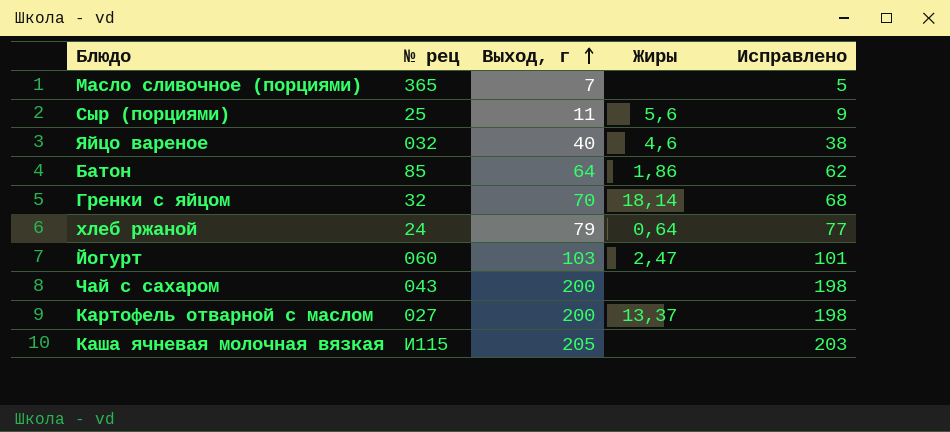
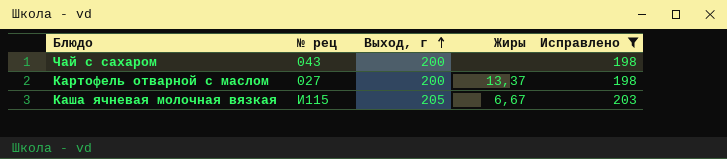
filter: none -> Исправлено >= 198
Каша ячневая молочная вязкая | Жиры: none -> 6,67

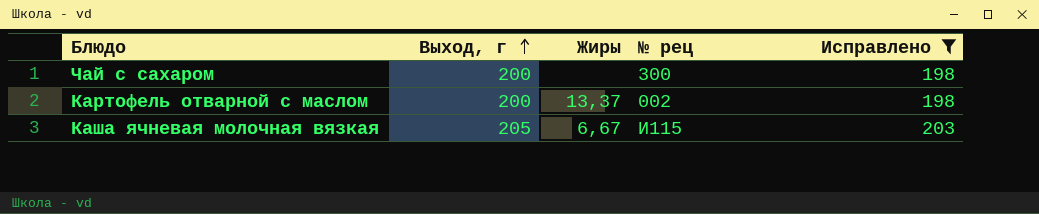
column № рец | position: 2 -> 4
Чай с сахаром | № рец: 043 -> 300
Картофель отварной с маслом | № рец: 027 -> 002

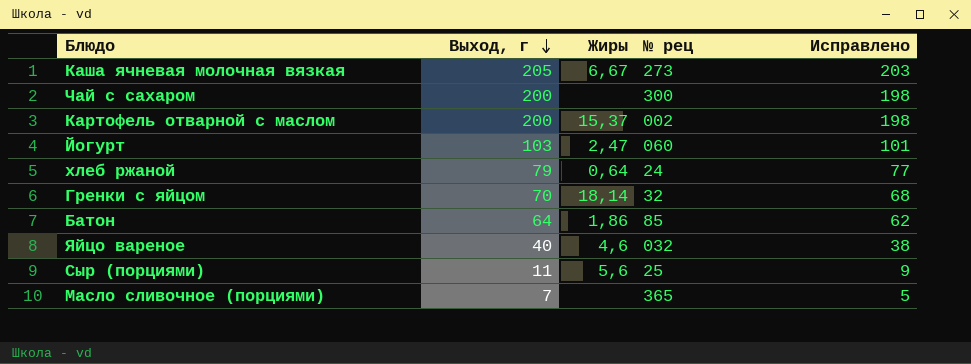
filter: Исправлено >= 198 -> none
row order: Выход, г ascending -> Выход, г descending
Каша ячневая молочная вязкая | № рец: И115 -> 273
Картофель отварной с маслом | Жиры: 13,37 -> 15,37

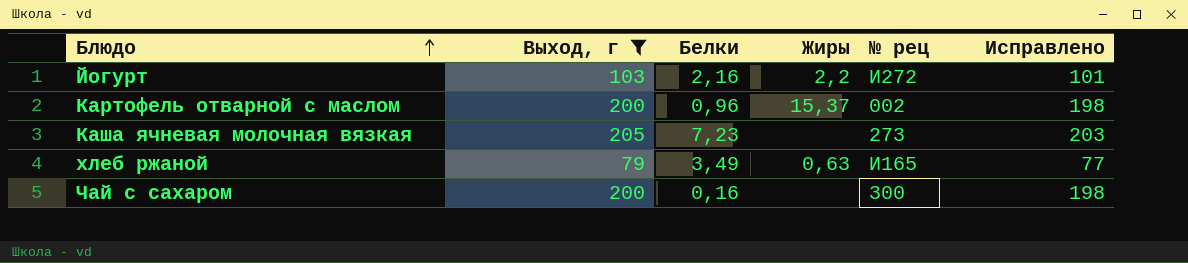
filter: none -> Выход, г >= 79
row order: Выход, г descending -> Блюдо ascending
column Белки | position: none -> 3
Йогурт | Жиры: 2,47 -> 2,2
Йогурт | № рец: 060 -> И272
Каша ячневая молочная вязкая | Жиры: 6,67 -> none
хлеб ржаной | Жиры: 0,64 -> 0,63
хлеб ржаной | № рец: 24 -> И165

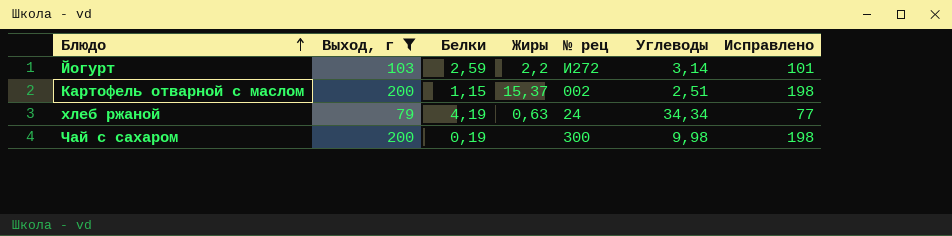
column Углеводы | position: none -> 6
row Каша ячневая молочная вязкая: 205 | 7,23 | none | 273 | 203 -> none
Йогурт | Белки: 2,16 -> 2,59
Картофель отварной с маслом | Белки: 0,96 -> 1,15
хлеб ржаной | Белки: 3,49 -> 4,19
хлеб ржаной | № рец: И165 -> 24
Чай с сахаром | Белки: 0,16 -> 0,19

